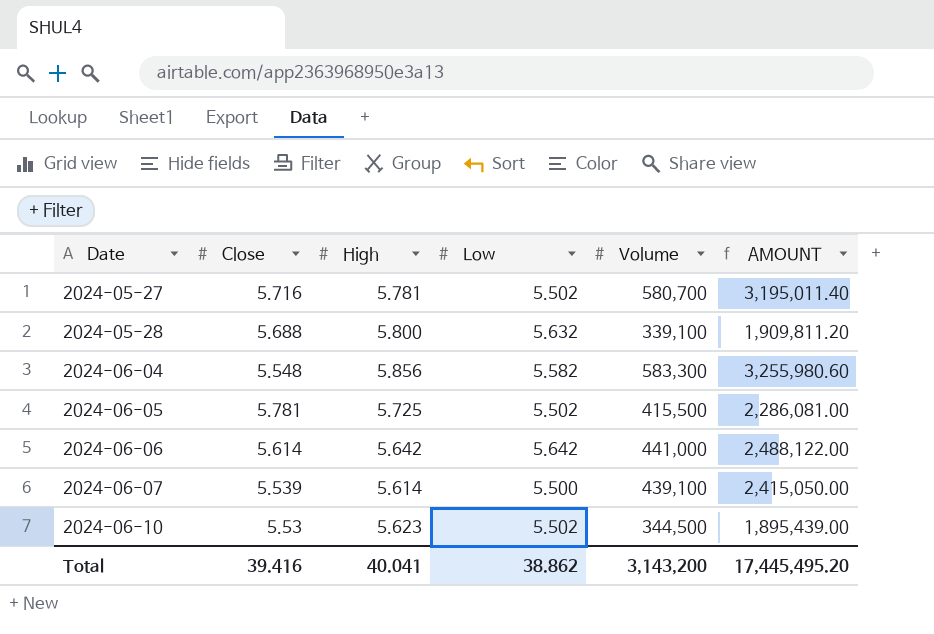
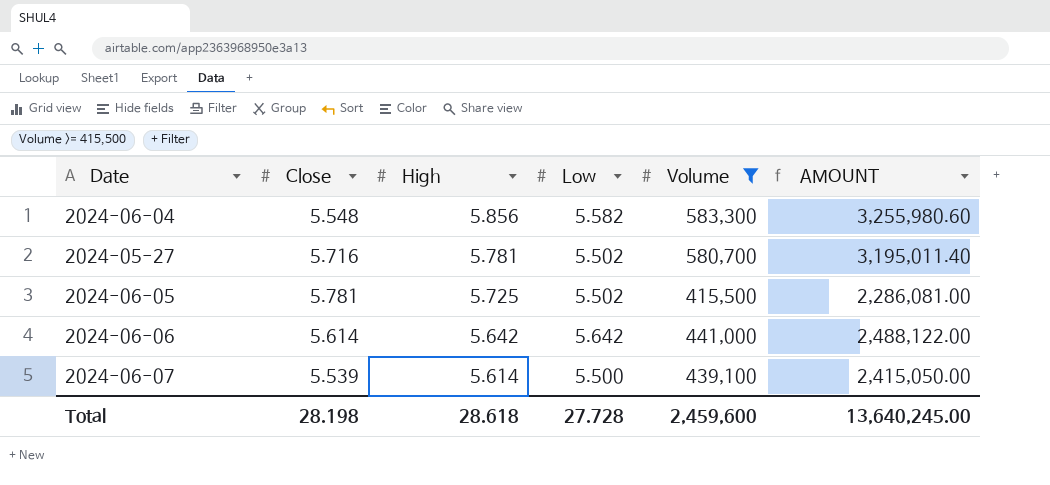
filter: none -> Volume >= 415,500
row order: Date ascending -> High descending
Total | Close: 39.416 -> 28.198
Total | High: 40.041 -> 28.618
Total | Low: 38.862 -> 27.728
Total | Volume: 3,143,200 -> 2,459,600
Total | AMOUNT: 17,445,495.20 -> 13,640,245.00

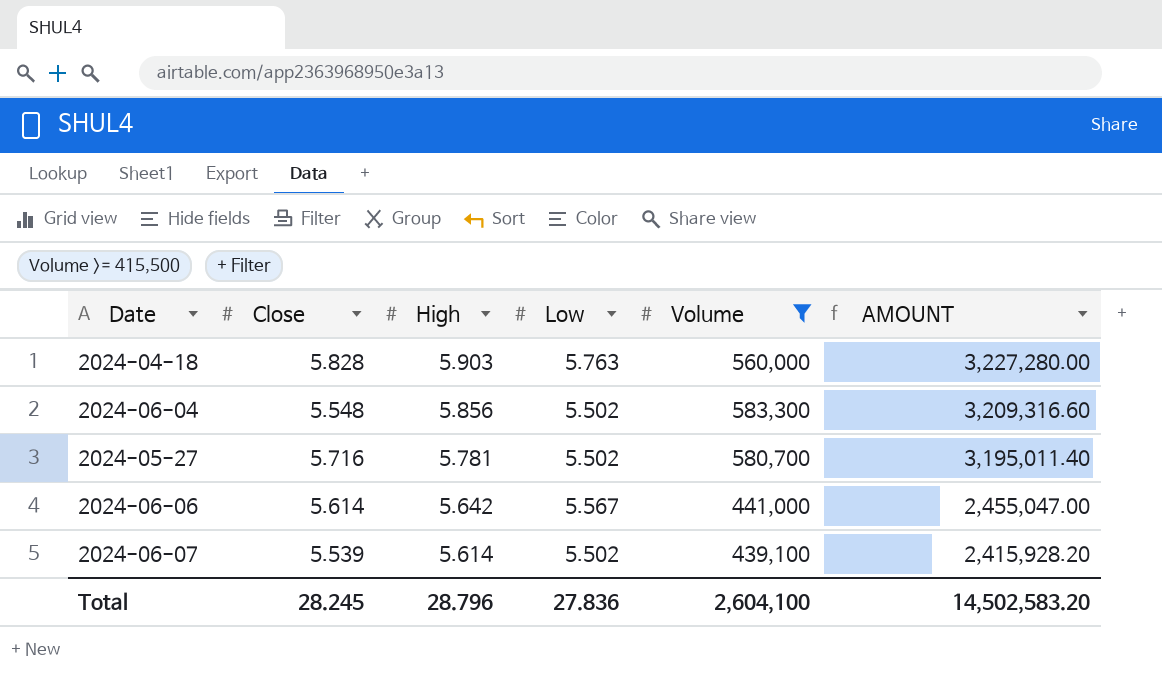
row 2024-06-05: 5.781 | 5.725 | 5.502 | 415,500 | 2,286,081.00 -> none
row 2024-04-18: none -> 5.828 | 5.903 | 5.763 | 560,000 | 3,227,280.00
2024-06-04 | Low: 5.582 -> 5.502
2024-06-04 | AMOUNT: 3,255,980.60 -> 3,209,316.60
2024-06-06 | Low: 5.642 -> 5.567
2024-06-06 | AMOUNT: 2,488,122.00 -> 2,455,047.00
2024-06-07 | Low: 5.500 -> 5.502
2024-06-07 | AMOUNT: 2,415,050.00 -> 2,415,928.20
Total | Close: 28.198 -> 28.245
Total | High: 28.618 -> 28.796
Total | Low: 27.728 -> 27.836
Total | Volume: 2,459,600 -> 2,604,100
Total | AMOUNT: 13,640,245.00 -> 14,502,583.20

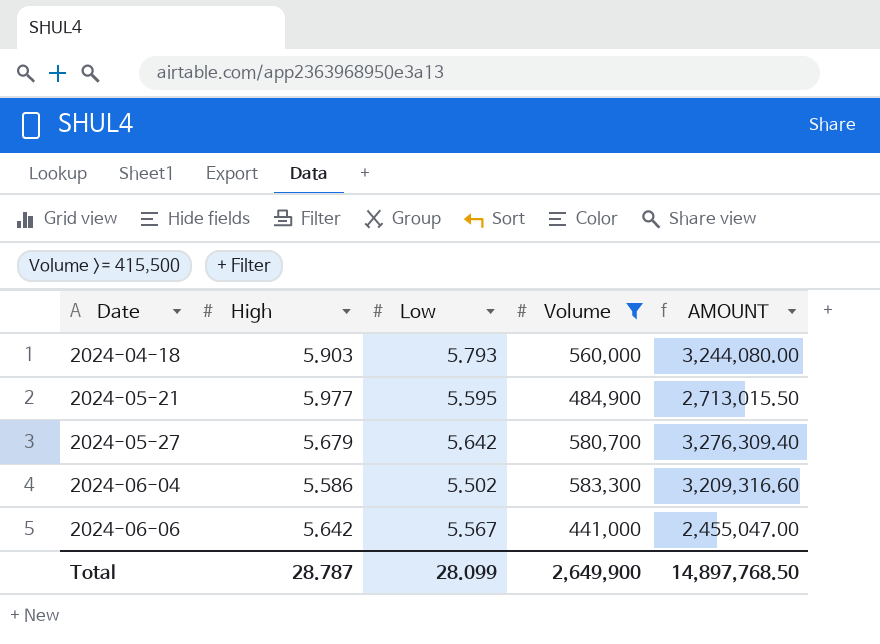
row order: High descending -> Date ascending
column Close | position: 2 -> none
row 2024-06-07: 5.539 | 5.614 | 5.502 | 439,100 | 2,415,928.20 -> none
2024-04-18 | Low: 5.763 -> 5.793
2024-04-18 | AMOUNT: 3,227,280.00 -> 3,244,080.00
row 2024-05-21: none -> 5.977 | 5.595 | 484,900 | 2,713,015.50
2024-05-27 | High: 5.781 -> 5.679
2024-05-27 | Low: 5.502 -> 5.642
2024-05-27 | AMOUNT: 3,195,011.40 -> 3,276,309.40
2024-06-04 | High: 5.856 -> 5.586
Total | High: 28.796 -> 28.787
Total | Low: 27.836 -> 28.099
Total | Volume: 2,604,100 -> 2,649,900
Total | AMOUNT: 14,502,583.20 -> 14,897,768.50

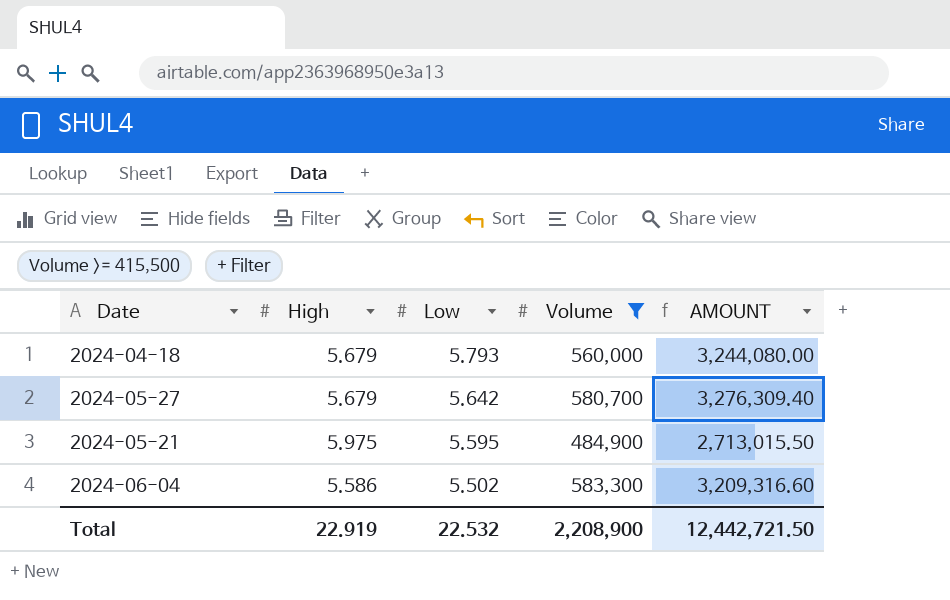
row order: Date ascending -> Low descending
row 2024-06-06: 5.642 | 5.567 | 441,000 | 2,455,047.00 -> none
2024-04-18 | High: 5.903 -> 5.679
2024-05-21 | High: 5.977 -> 5.975
Total | High: 28.787 -> 22.919
Total | Low: 28.099 -> 22.532
Total | Volume: 2,649,900 -> 2,208,900
Total | AMOUNT: 14,897,768.50 -> 12,442,721.50

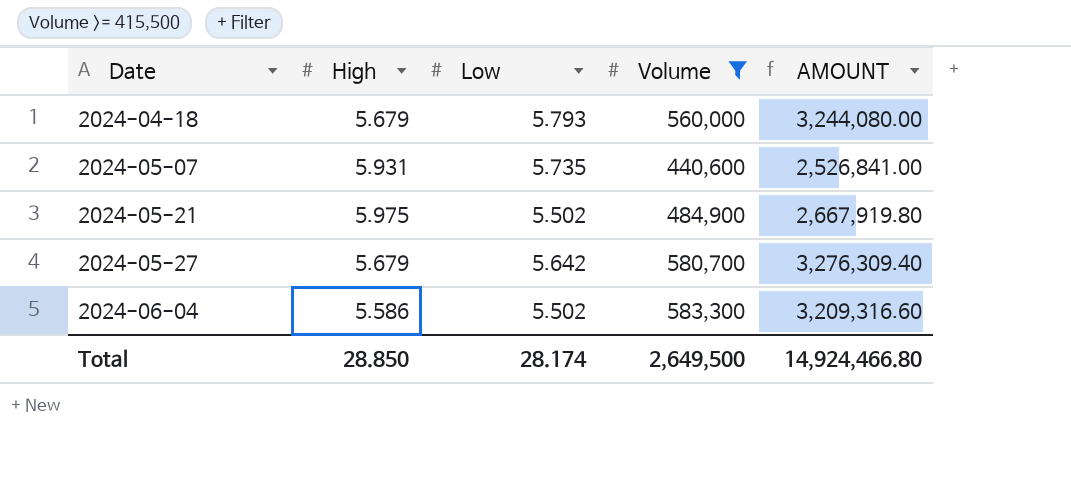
row order: Low descending -> Date ascending
row 2024-05-07: none -> 5.931 | 5.735 | 440,600 | 2,526,841.00
2024-05-21 | Low: 5.595 -> 5.502
2024-05-21 | AMOUNT: 2,713,015.50 -> 2,667,919.80
Total | High: 22.919 -> 28.850
Total | Low: 22.532 -> 28.174
Total | Volume: 2,208,900 -> 2,649,500
Total | AMOUNT: 12,442,721.50 -> 14,924,466.80

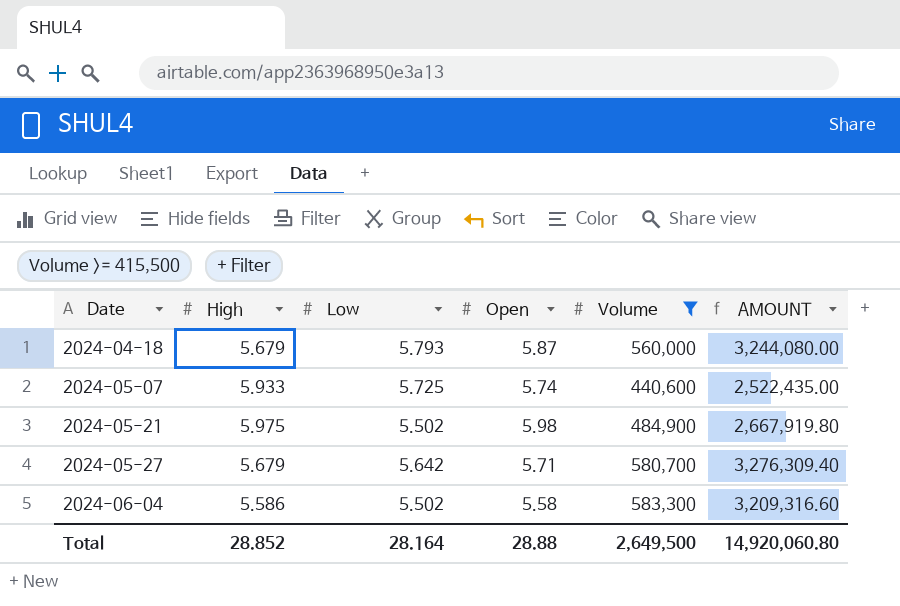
column Open | position: none -> 4
2024-05-07 | High: 5.931 -> 5.933
2024-05-07 | Low: 5.735 -> 5.725
2024-05-07 | AMOUNT: 2,526,841.00 -> 2,522,435.00
Total | High: 28.850 -> 28.852
Total | Low: 28.174 -> 28.164
Total | AMOUNT: 14,924,466.80 -> 14,920,060.80

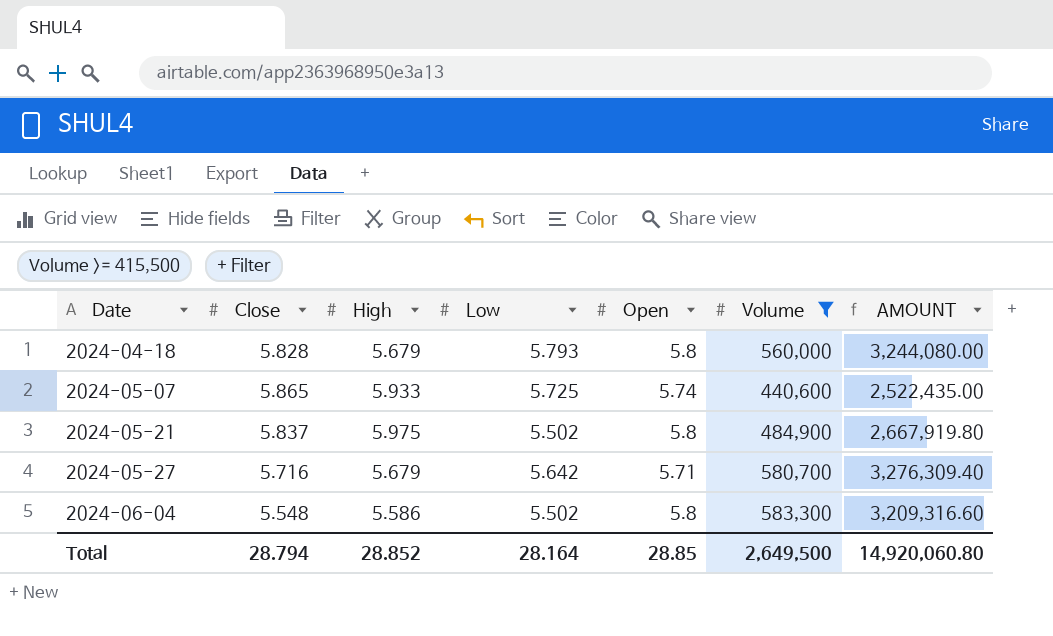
column Close | position: none -> 2
2024-04-18 | Open: 5.87 -> 5.8
2024-05-21 | Open: 5.98 -> 5.8
2024-06-04 | Open: 5.58 -> 5.8
Total | Open: 28.88 -> 28.85

